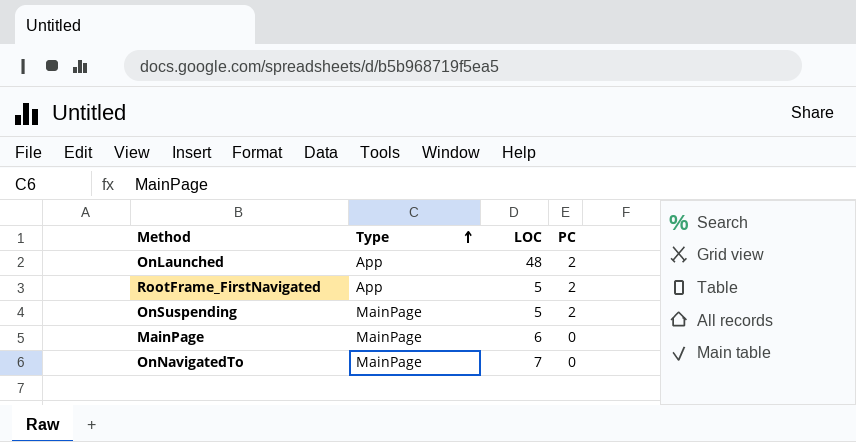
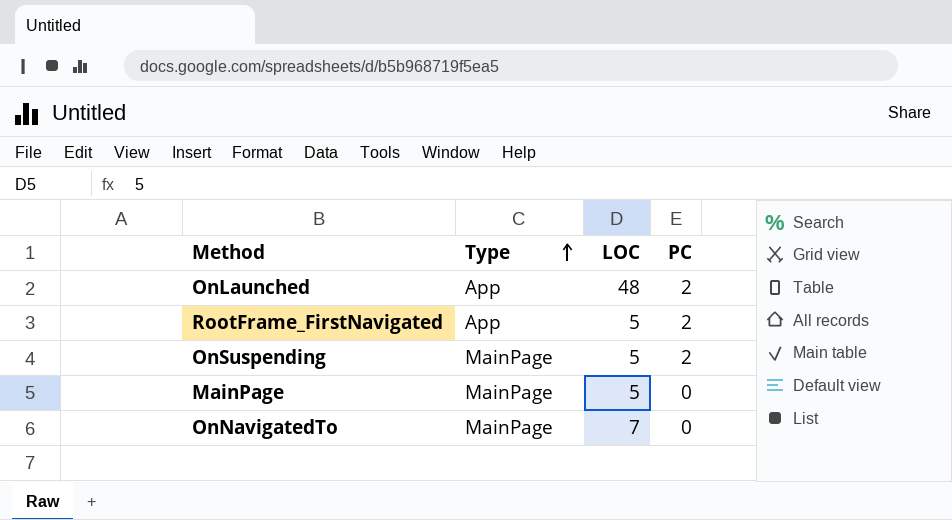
MainPage | LOC: 6 -> 5

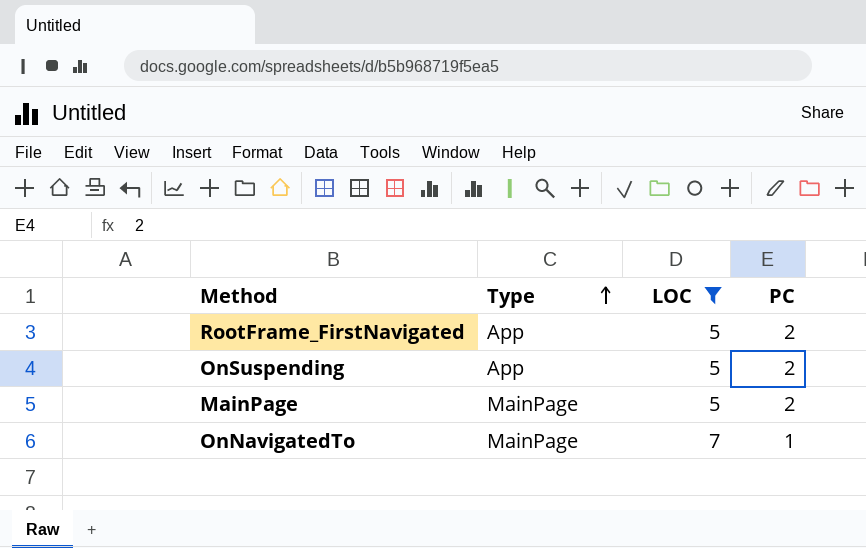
filter: none -> LOC != 48
OnSuspending | Type: MainPage -> App
MainPage | PC: 0 -> 2
OnNavigatedTo | PC: 0 -> 1

